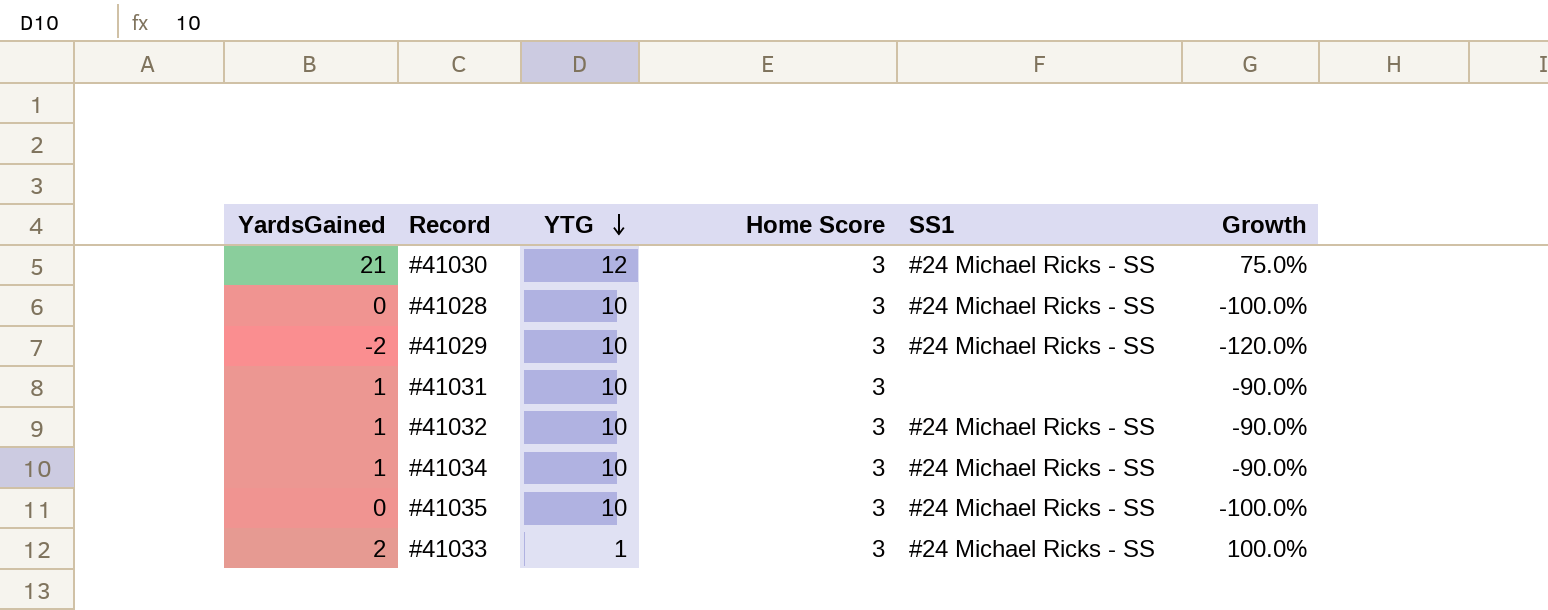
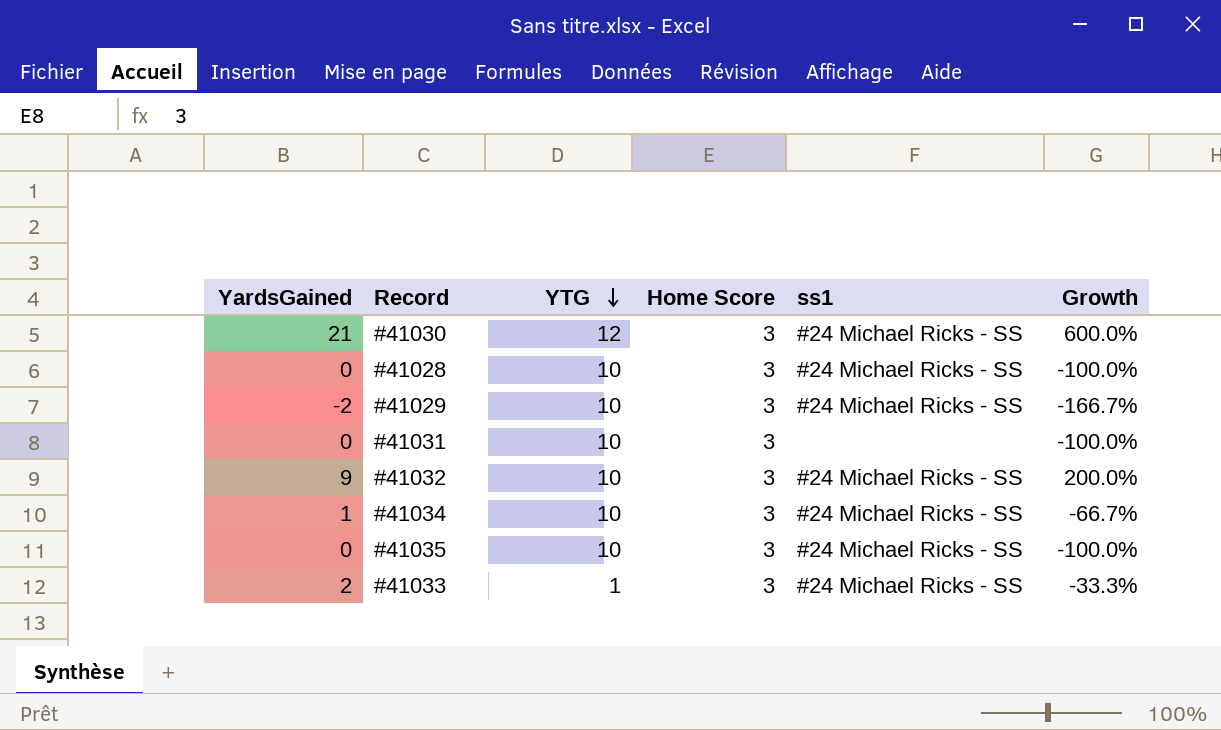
column name: SS1 -> ss1
column Growth | formula: ([YardsGained] - [YTG]) / [YTG] -> ([YardsGained] - [Home Score]) / [Home Score]
#41031 | YardsGained: 1 -> 0
#41032 | YardsGained: 1 -> 9

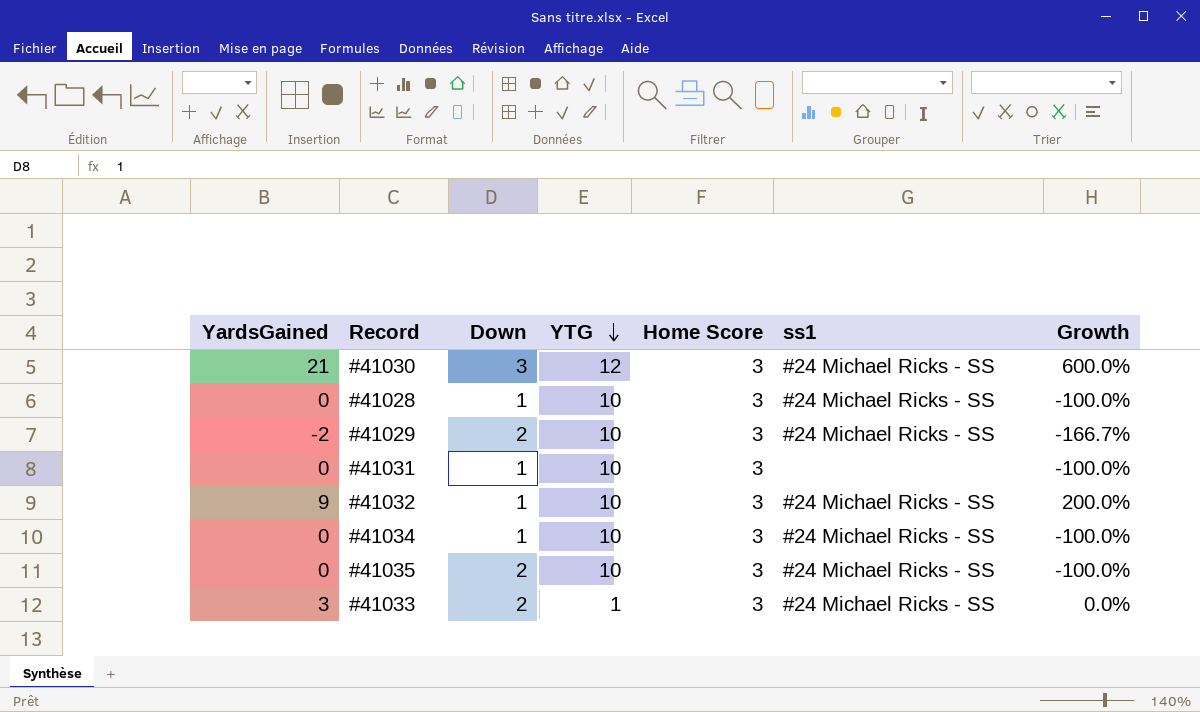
column Down | position: none -> 3
#41034 | YardsGained: 1 -> 0
#41034 | Growth: -66.7% -> -100.0%
#41033 | YardsGained: 2 -> 3
#41033 | Growth: -33.3% -> 0.0%

